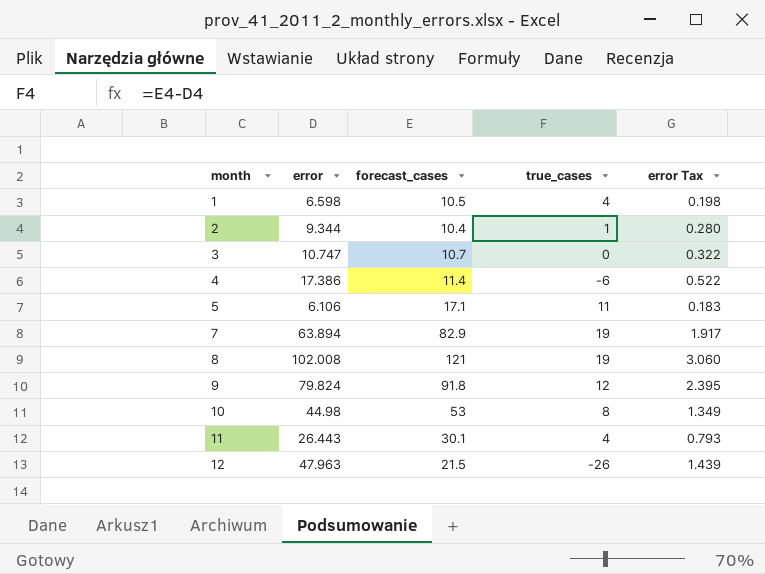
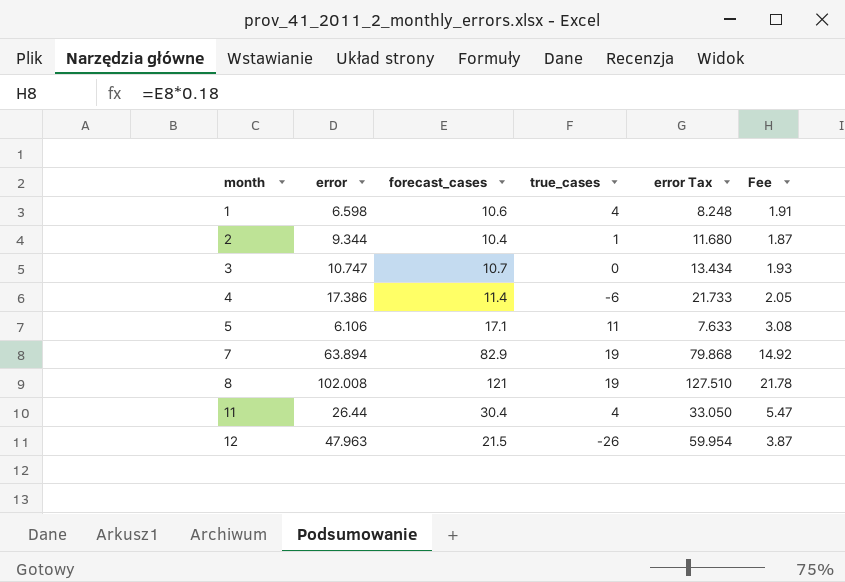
column error Tax | formula: [error] * 0.03 -> [error] * 1.25
column Fee | formula: none -> [forecast_cases] * 0.18
row 9: 79.824 | 91.8 | 12 | 2.395 -> none
row 10: 44.98 | 53 | 8 | 1.349 -> none
1 | forecast_cases: 10.5 -> 10.6
11 | error: 26.443 -> 26.44
11 | forecast_cases: 30.1 -> 30.4

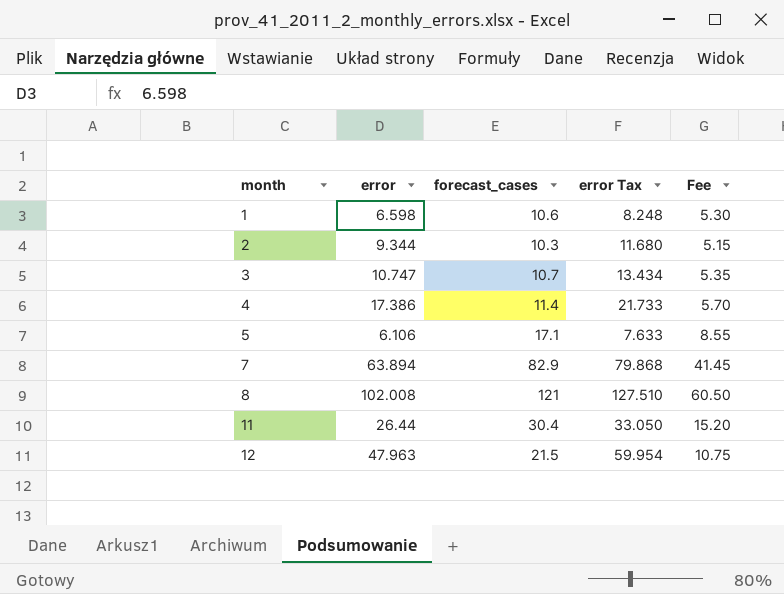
column true_cases | formula: [forecast_cases] - [error] -> none
column Fee | formula: [forecast_cases] * 0.18 -> [forecast_cases] * 0.5
2 | forecast_cases: 10.4 -> 10.3

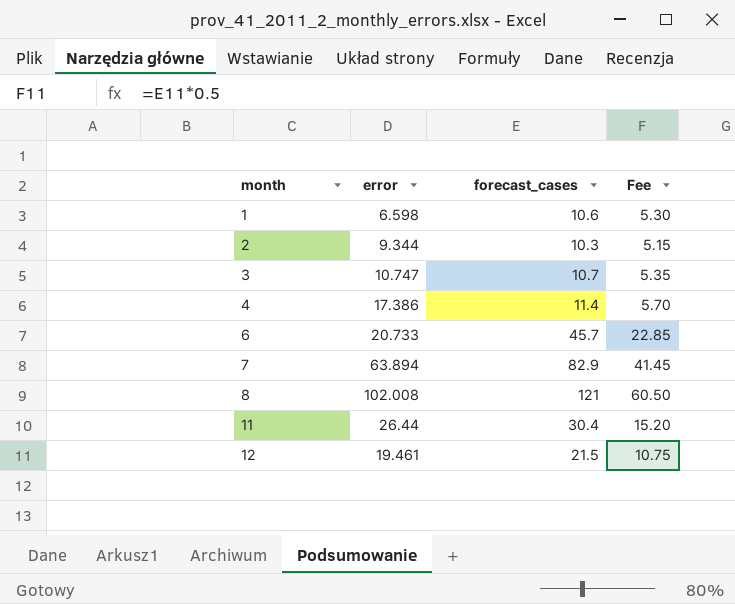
column error Tax | formula: [error] * 1.25 -> none
row 5: 6.106 | 17.1 | 7.633 | 8.55 -> none
row 6: none -> 20.733 | 45.7 | 22.85
12 | error: 47.963 -> 19.461

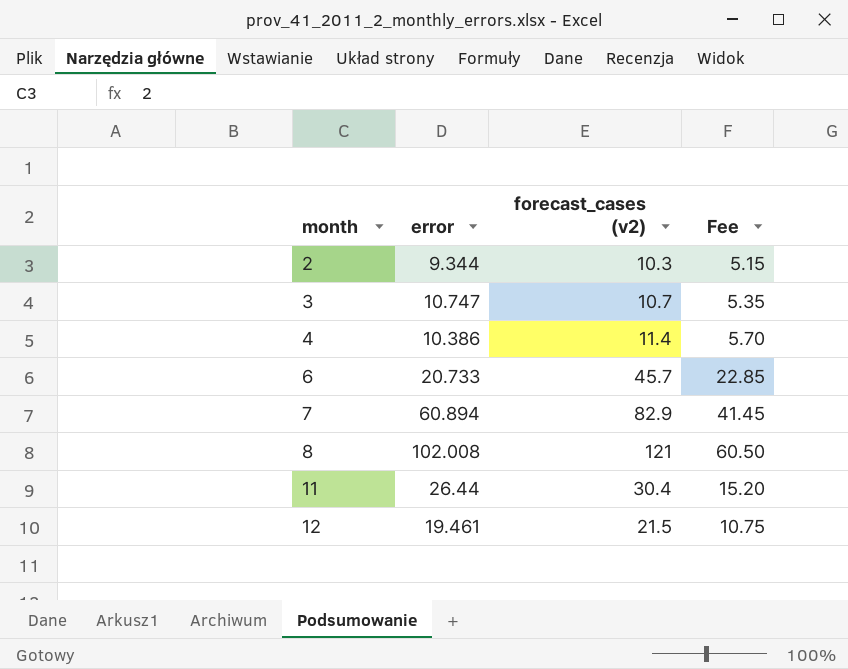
column name: forecast_cases -> forecast_cases (v2)
row 1: 6.598 | 10.6 | 5.30 -> none
4 | error: 17.386 -> 10.386
7 | error: 63.894 -> 60.894

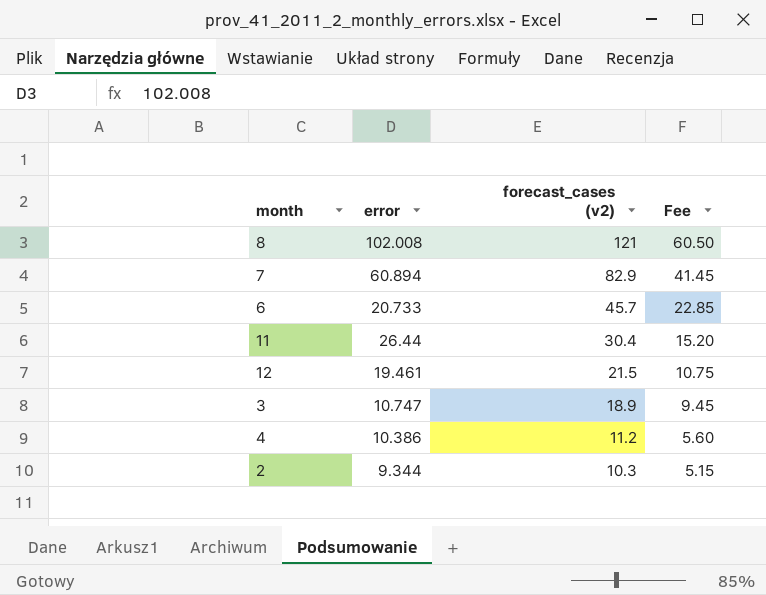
row order: month ascending -> forecast_cases (v2) descending
3 | forecast_cases (v2): 10.7 -> 18.9
3 | Fee: 5.35 -> 9.45
4 | forecast_cases (v2): 11.4 -> 11.2
4 | Fee: 5.70 -> 5.60

